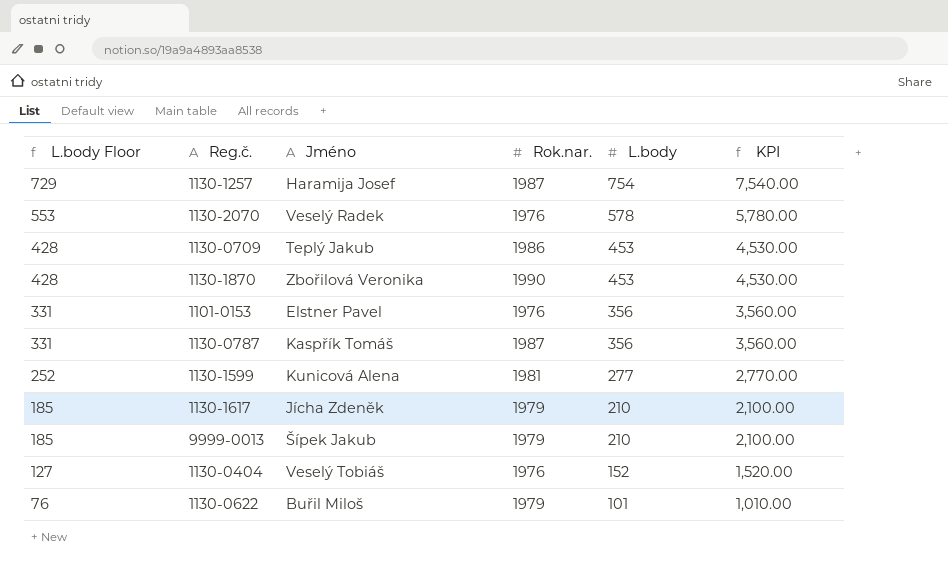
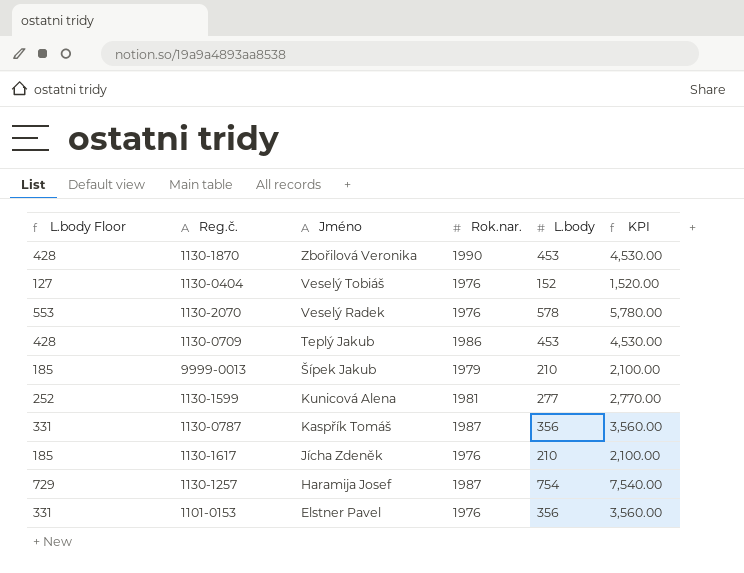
row order: L.body Floor descending -> Jméno descending
row 1130-0622: 76 | Buřil Miloš | 1979 | 101 | 1,010.00 -> none
1130-1617 | Rok.nar.: 1979 -> 1976

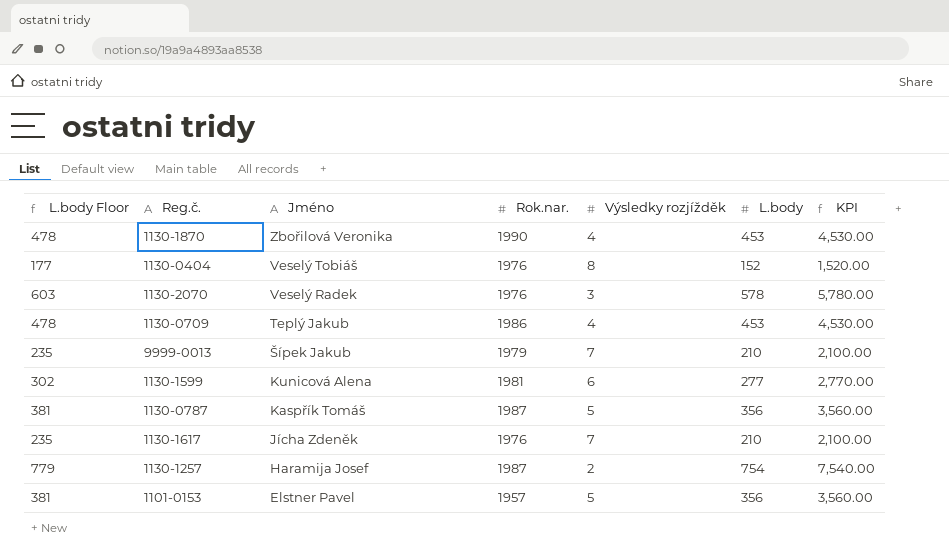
column L.body Floor | formula: [L.body] - 25 -> [L.body] + 25
column Výsledky rozjížděk | position: none -> 5
1101-0153 | Rok.nar.: 1976 -> 1957

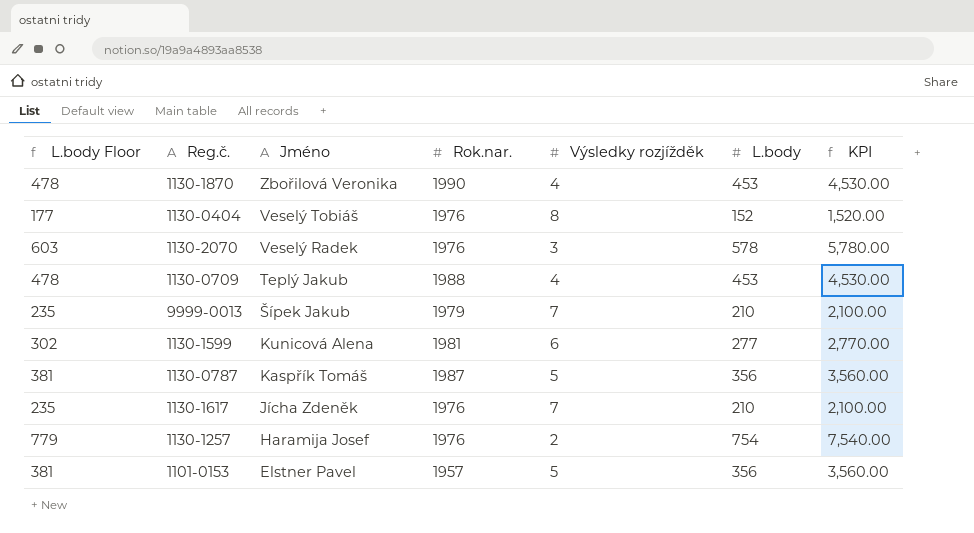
1130-0709 | Rok.nar.: 1986 -> 1988
1130-1257 | Rok.nar.: 1987 -> 1976

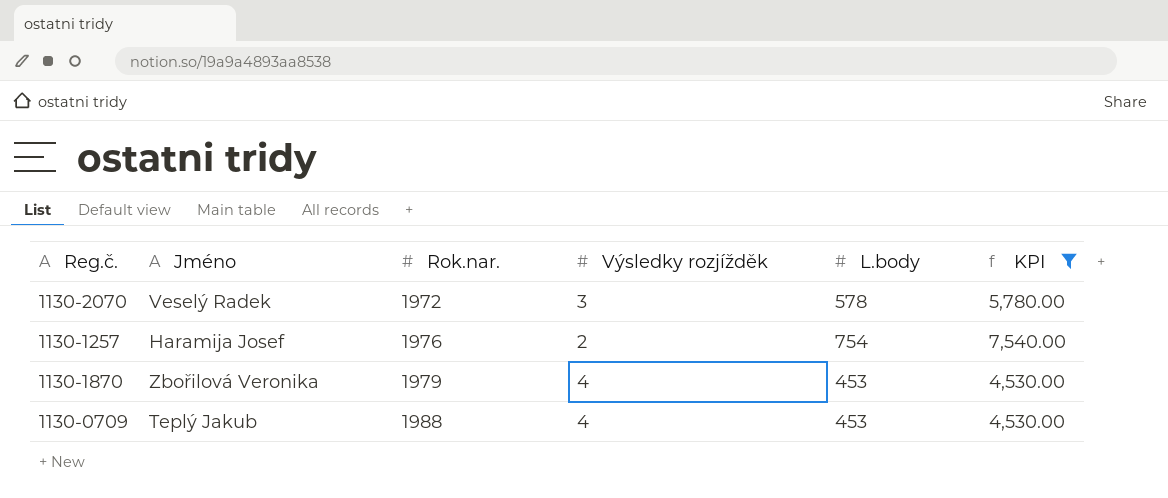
filter: none -> KPI >= 4,530.00
row order: Jméno descending -> Rok.nar. ascending
column L.body Floor | formula: [L.body] + 25 -> none
1130-2070 | Rok.nar.: 1976 -> 1972
1130-1870 | Rok.nar.: 1990 -> 1979

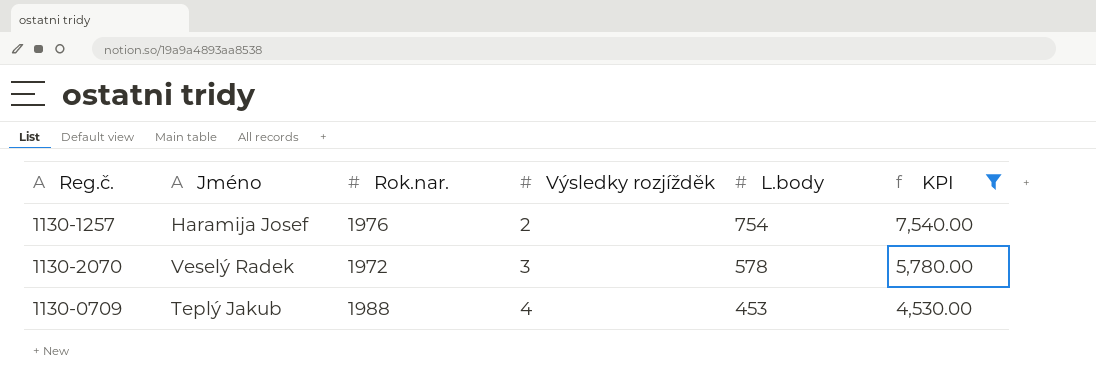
row order: Rok.nar. ascending -> Výsledky rozjížděk ascending
row 1130-1870: Zbořilová Veronika | 1979 | 4 | 453 | 4,530.00 -> none

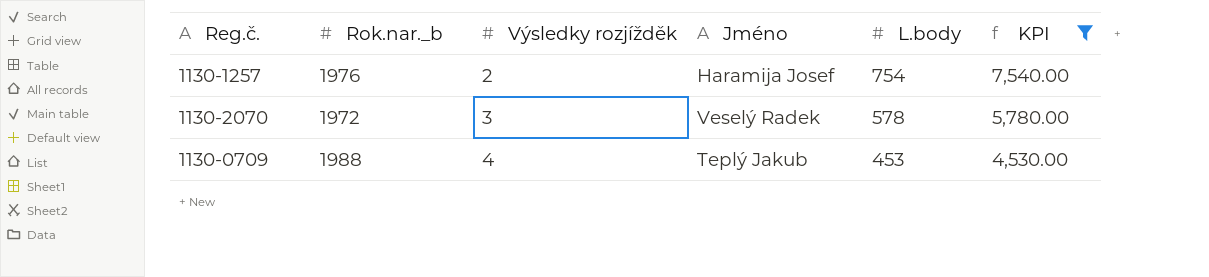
column name: Rok.nar. -> Rok.nar._b
column Jméno | position: 2 -> 4

